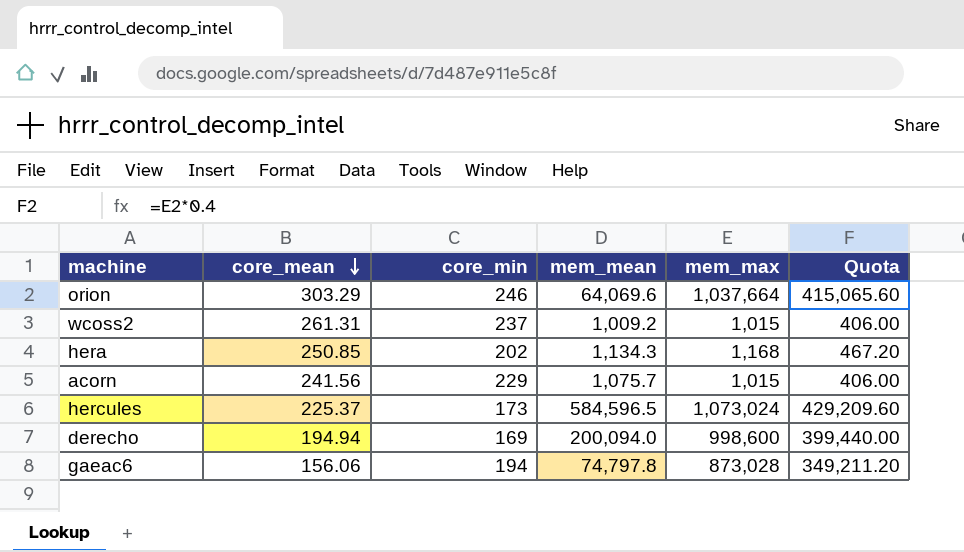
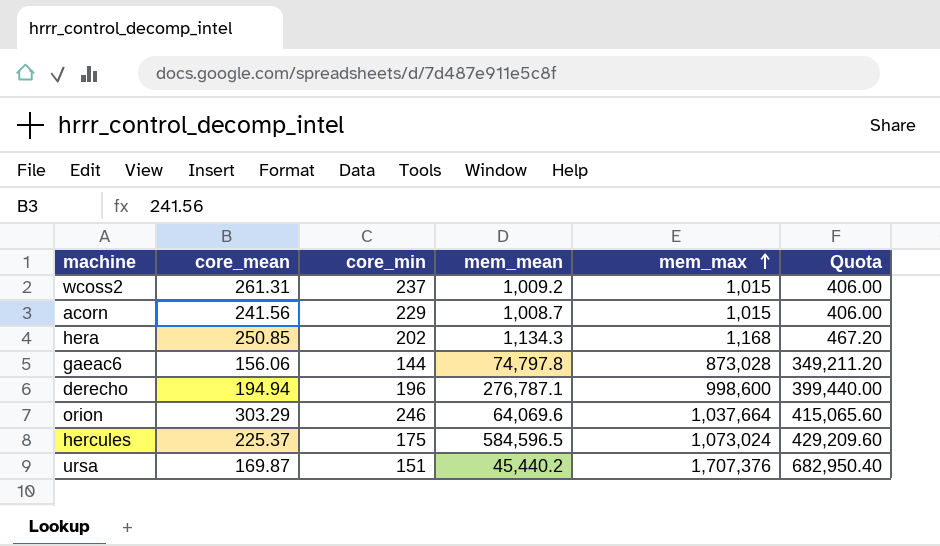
row order: core_mean descending -> mem_max ascending
acorn | mem_mean: 1,075.7 -> 1,008.7
gaeac6 | core_min: 194 -> 144
derecho | core_min: 169 -> 196
derecho | mem_mean: 200,094.0 -> 276,787.1
hercules | core_min: 173 -> 175
row ursa: none -> 169.87 | 151 | 45,440.2 | 1,707,376 | 682,950.40

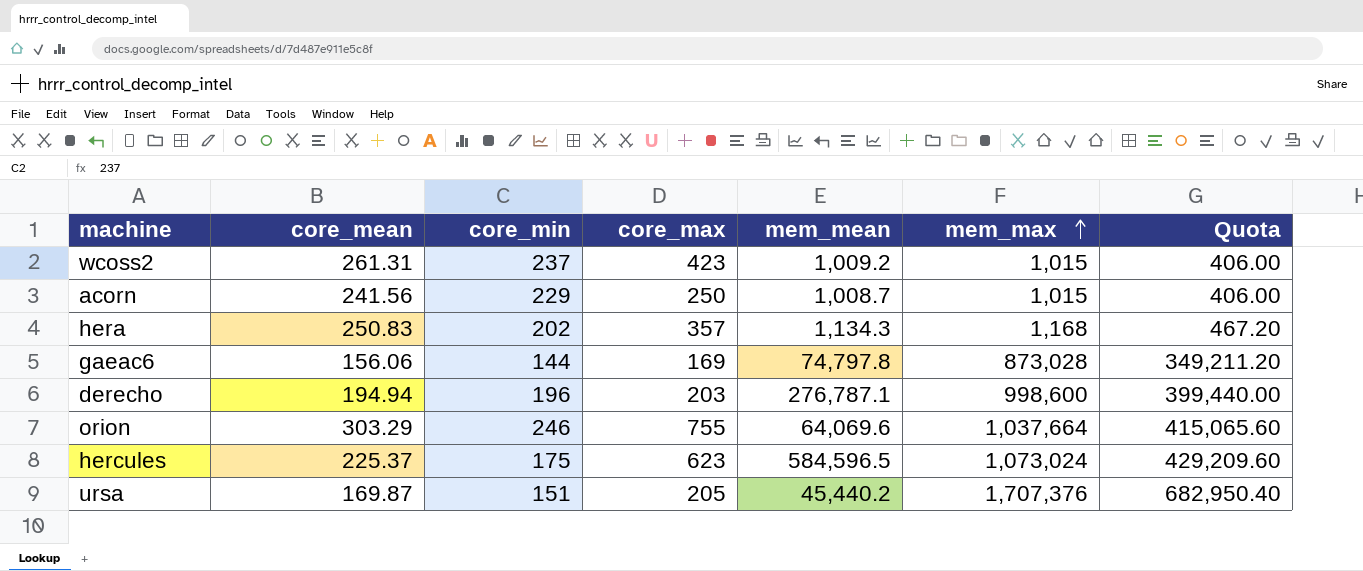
column core_max | position: none -> 4
hera | core_mean: 250.85 -> 250.83

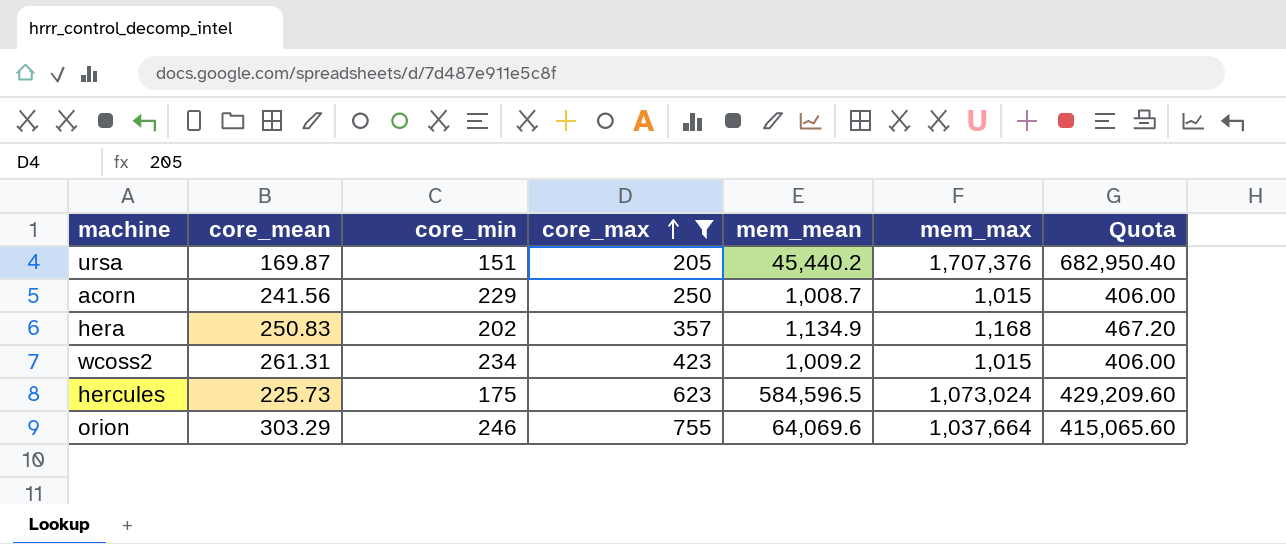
filter: none -> core_max >= 205
row order: mem_max ascending -> core_max ascending
hera | mem_mean: 1,134.3 -> 1,134.9
wcoss2 | core_min: 237 -> 234
hercules | core_mean: 225.37 -> 225.73

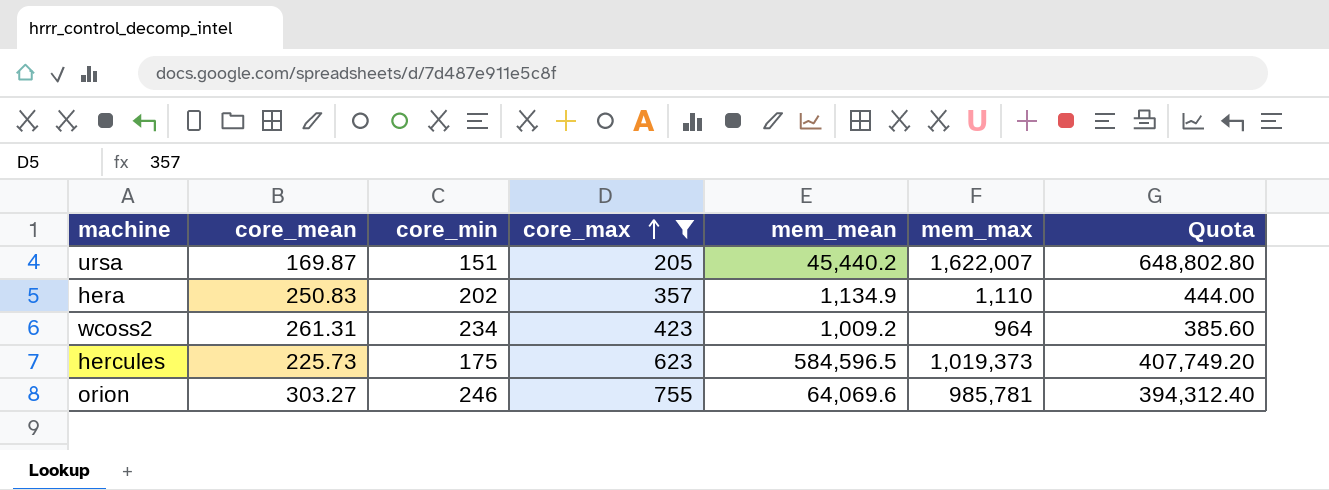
row acorn: 241.56 | 229 | 250 | 1,008.7 | 1,015 | 406.00 -> none
ursa | mem_max: 1,707,376 -> 1,622,007
ursa | Quota: 682,950.40 -> 648,802.80
hera | mem_max: 1,168 -> 1,110
hera | Quota: 467.20 -> 444.00
wcoss2 | mem_max: 1,015 -> 964
wcoss2 | Quota: 406.00 -> 385.60
hercules | mem_max: 1,073,024 -> 1,019,373
hercules | Quota: 429,209.60 -> 407,749.20
orion | core_mean: 303.29 -> 303.27
orion | mem_max: 1,037,664 -> 985,781
orion | Quota: 415,065.60 -> 394,312.40

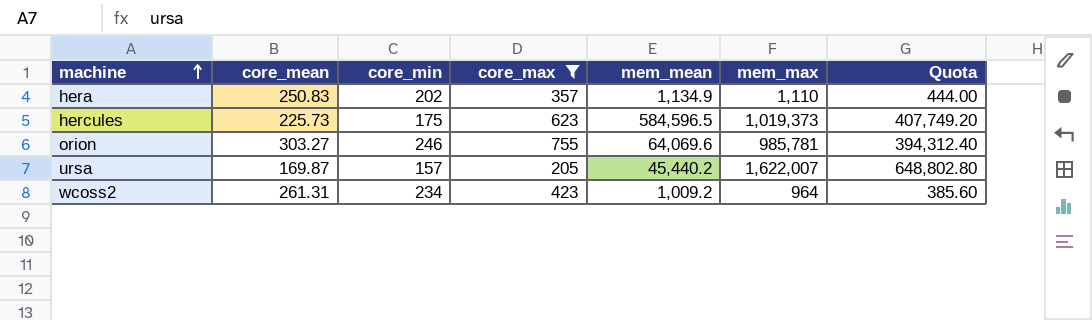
row order: core_max ascending -> machine ascending
ursa | core_min: 151 -> 157

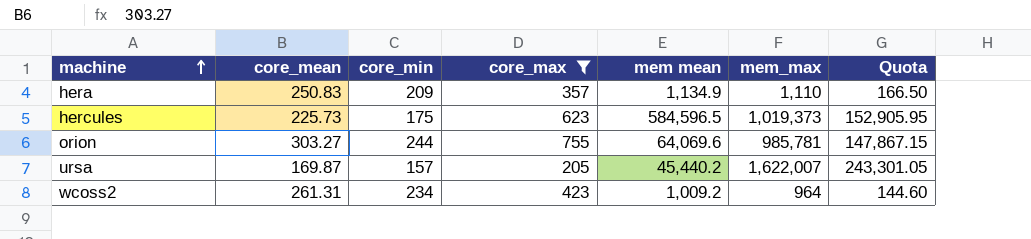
column name: mem_mean -> mem mean
column Quota | formula: [mem_max] * 0.4 -> [mem_max] * 0.15
hera | core_min: 202 -> 209
orion | core_min: 246 -> 244

